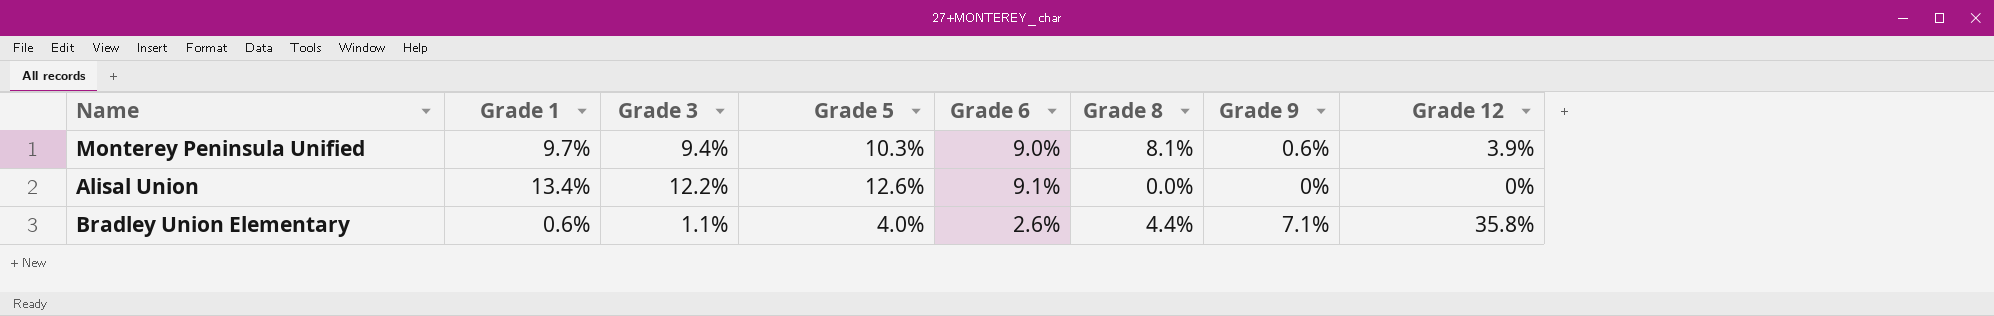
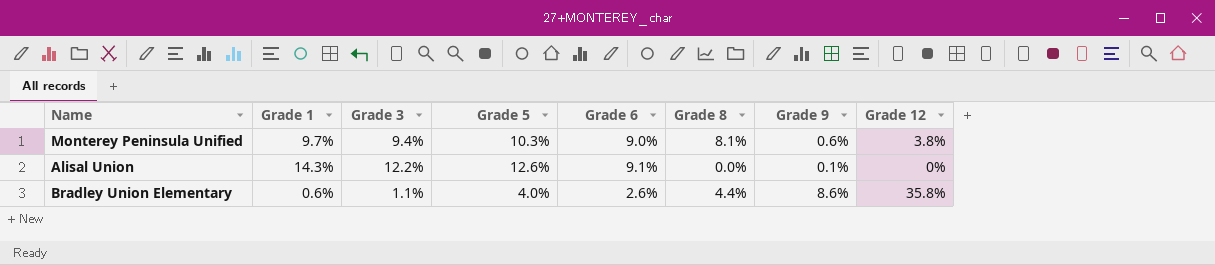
Monterey Peninsula Unified | Grade 12: 3.9% -> 3.8%
Alisal Union | Grade 1: 13.4% -> 14.3%
Alisal Union | Grade 9: 0% -> 0.1%
Bradley Union Elementary | Grade 9: 7.1% -> 8.6%

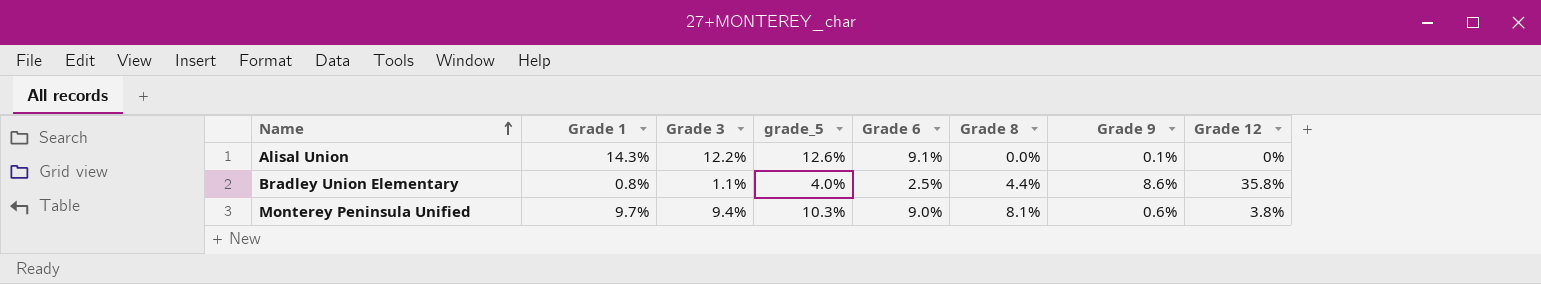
row order: none -> Name ascending
column name: Grade 5 -> grade_5
Bradley Union Elementary | Grade 1: 0.6% -> 0.8%
Bradley Union Elementary | Grade 6: 2.6% -> 2.5%

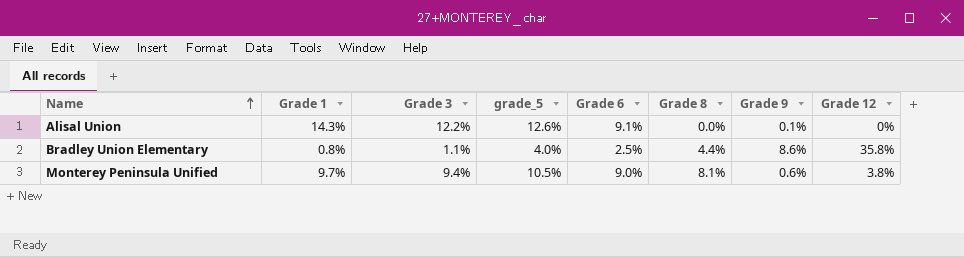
Monterey Peninsula Unified | grade_5: 10.3% -> 10.5%

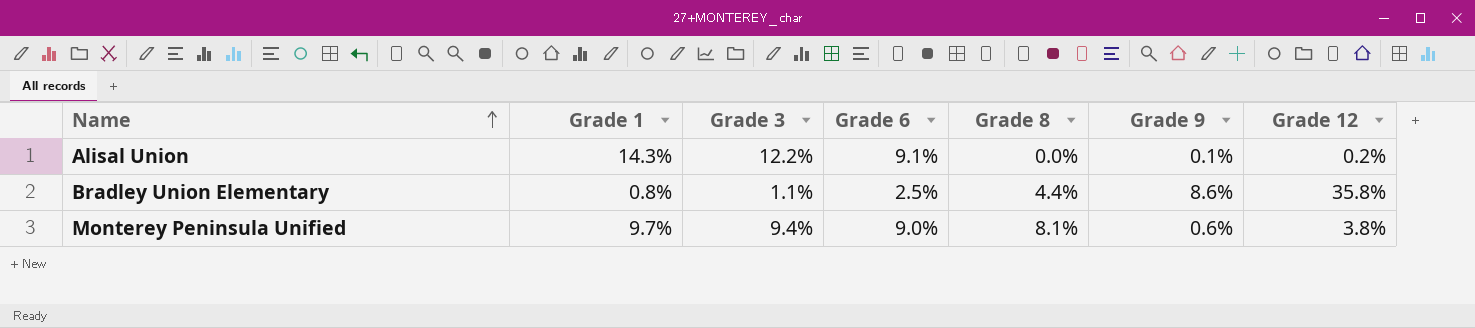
column grade_5 | position: 4 -> none
Alisal Union | Grade 12: 0% -> 0.2%

